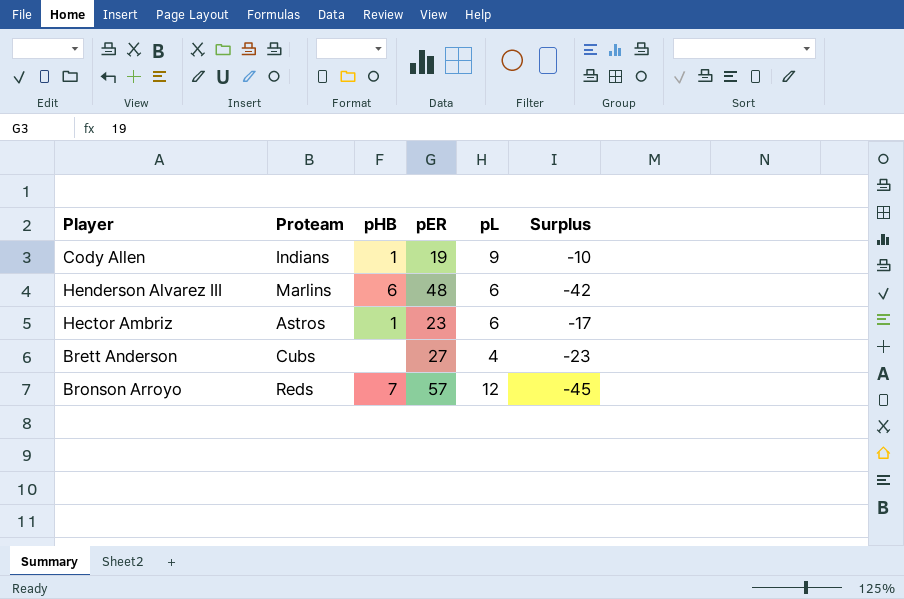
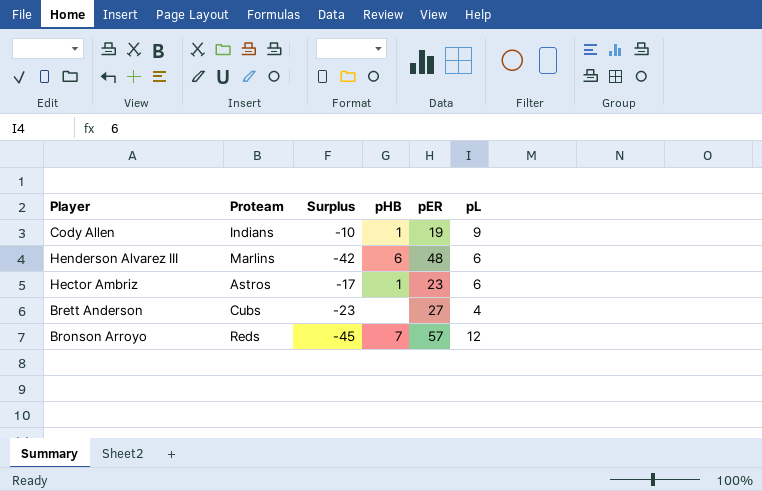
column Surplus | position: 6 -> 3

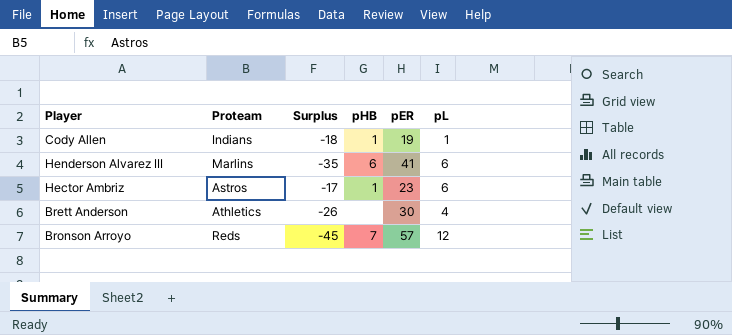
Cody Allen | Surplus: -10 -> -18
Cody Allen | pL: 9 -> 1
Henderson Alvarez III | Surplus: -42 -> -35
Henderson Alvarez III | pER: 48 -> 41
Brett Anderson | Proteam: Cubs -> Athletics
Brett Anderson | Surplus: -23 -> -26
Brett Anderson | pER: 27 -> 30

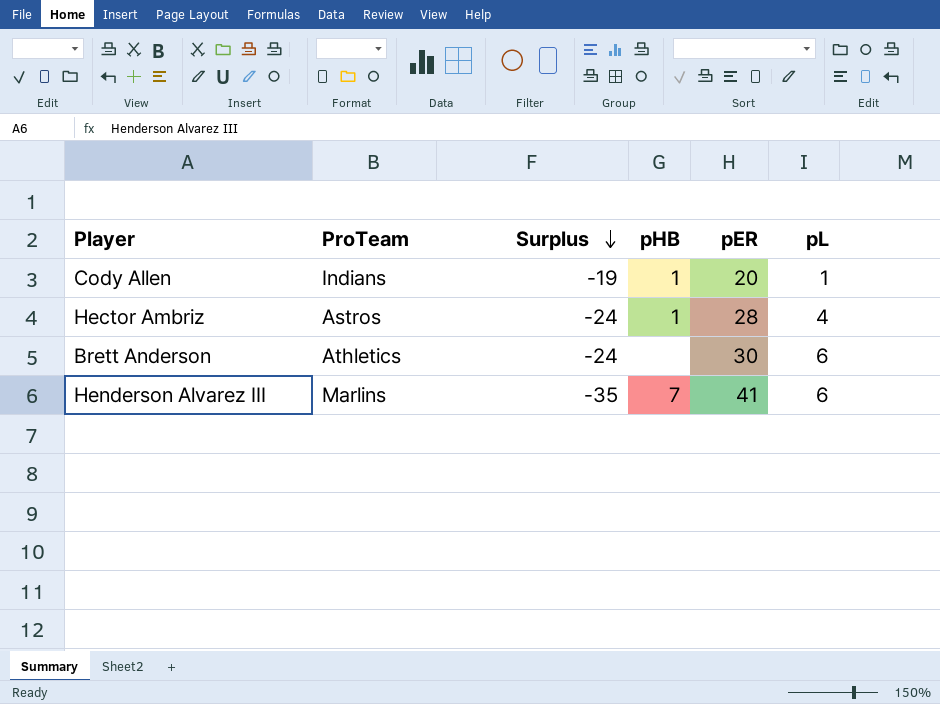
row order: none -> Surplus descending
column name: Proteam -> ProTeam
row Bronson Arroyo: Reds | -45 | 7 | 57 | 12 -> none
Cody Allen | Surplus: -18 -> -19
Cody Allen | pER: 19 -> 20
Hector Ambriz | Surplus: -17 -> -24
Hector Ambriz | pER: 23 -> 28
Hector Ambriz | pL: 6 -> 4
Brett Anderson | Surplus: -26 -> -24
Brett Anderson | pL: 4 -> 6
Henderson Alvarez III | pHB: 6 -> 7

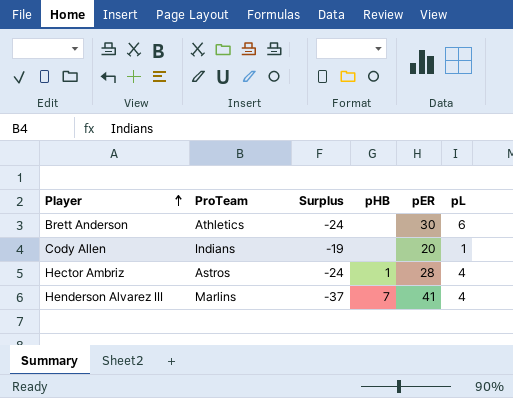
row order: Surplus descending -> Player ascending
Cody Allen | pHB: 1 -> none
Henderson Alvarez III | Surplus: -35 -> -37
Henderson Alvarez III | pL: 6 -> 4

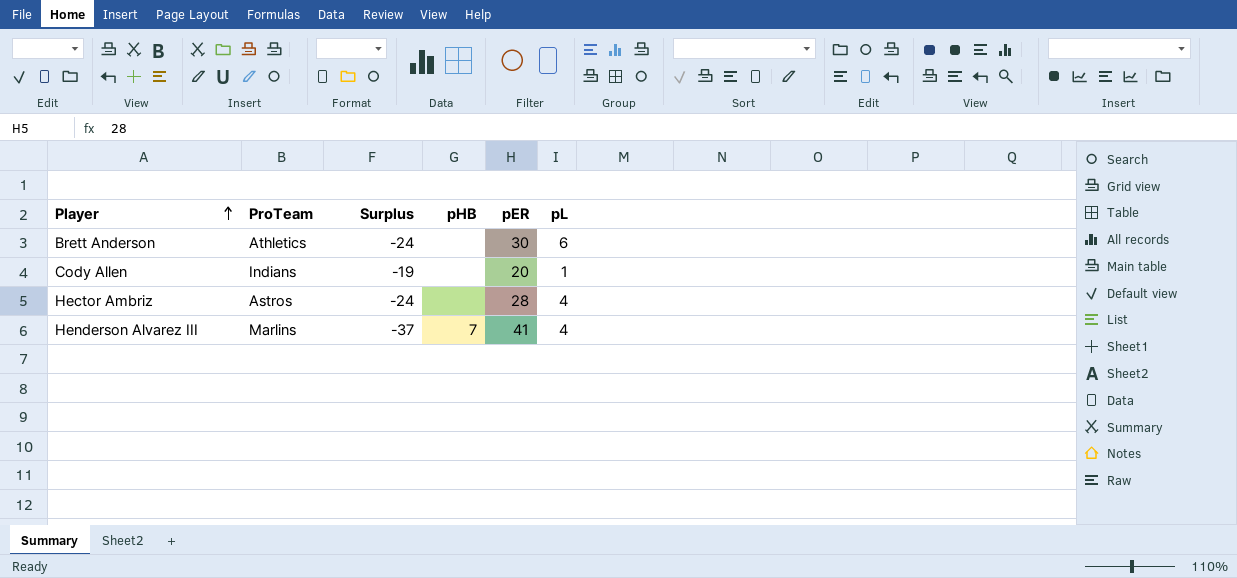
Hector Ambriz | pHB: 1 -> none

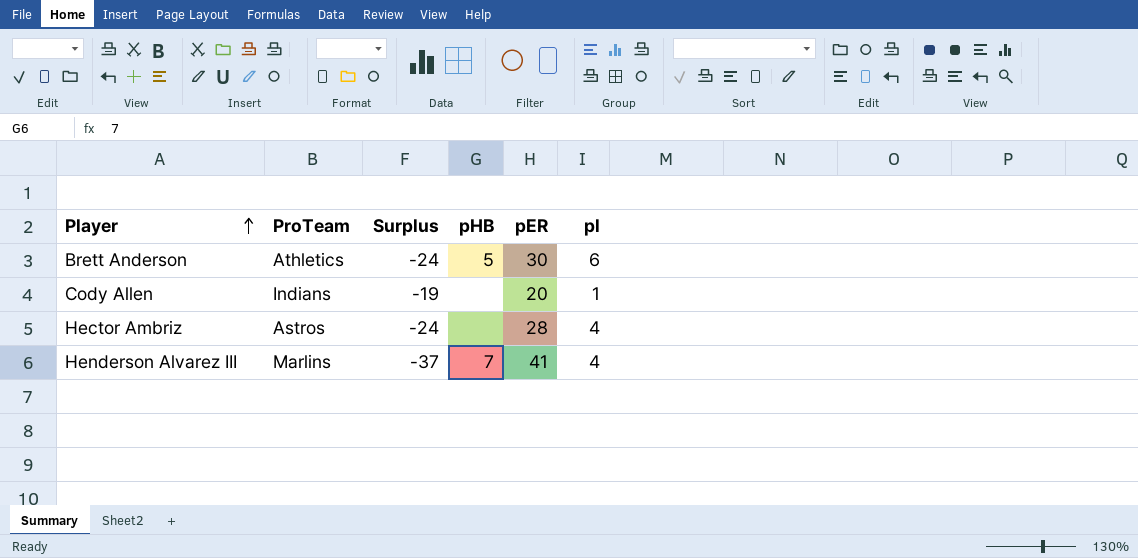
column name: pL -> pl
Brett Anderson | pHB: none -> 5

